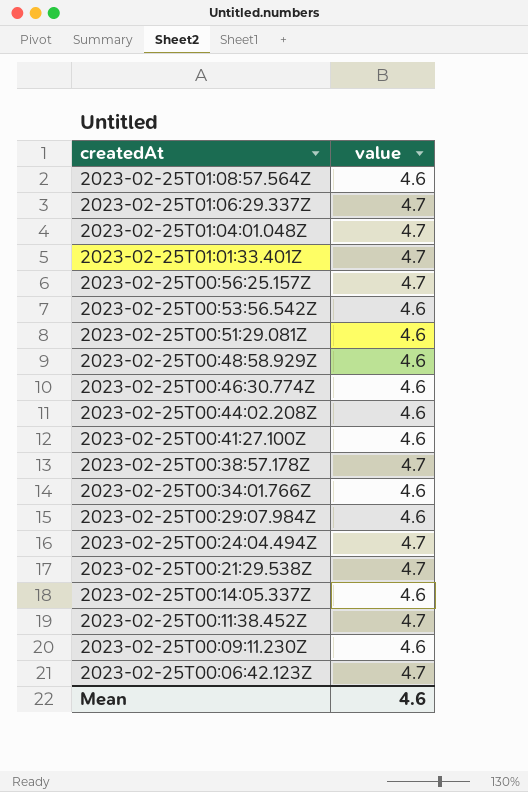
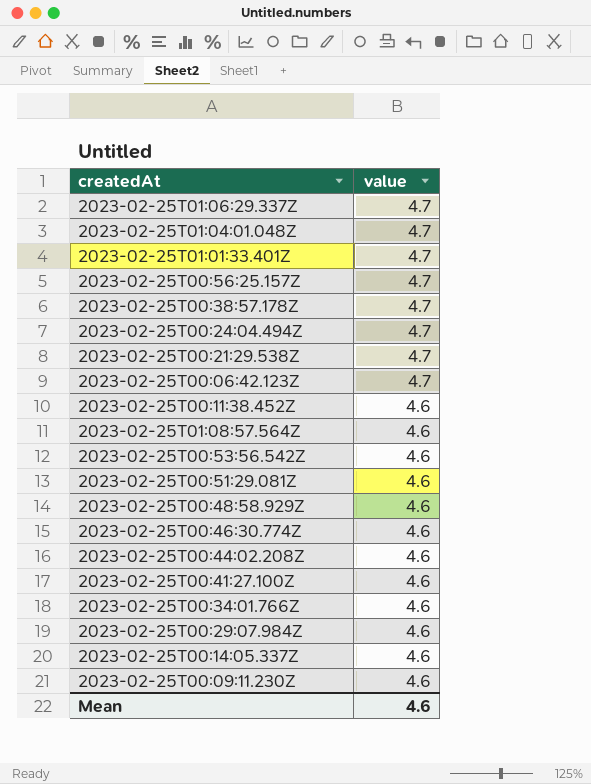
row order: createdAt descending -> value descending
2023-02-25T00:11:38.452Z | value: 4.7 -> 4.6

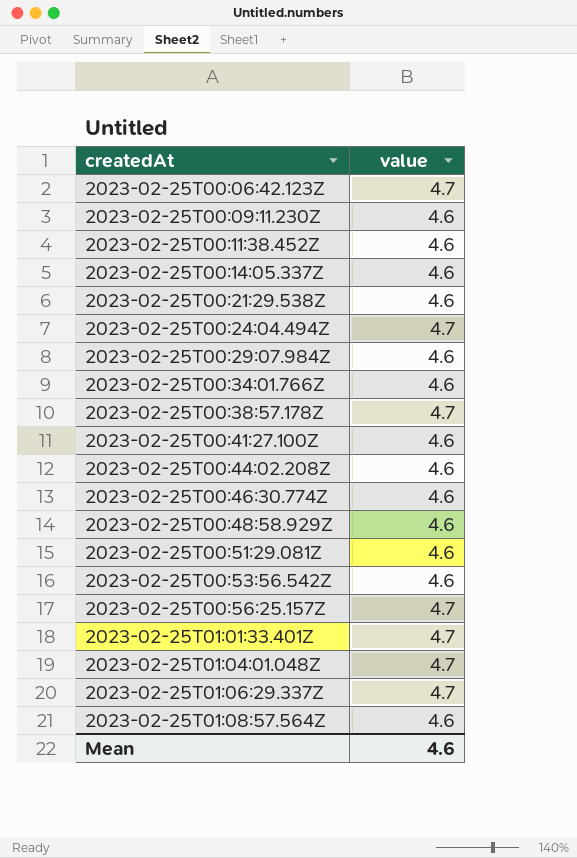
row order: value descending -> createdAt ascending
2023-02-25T00:21:29.538Z | value: 4.7 -> 4.6

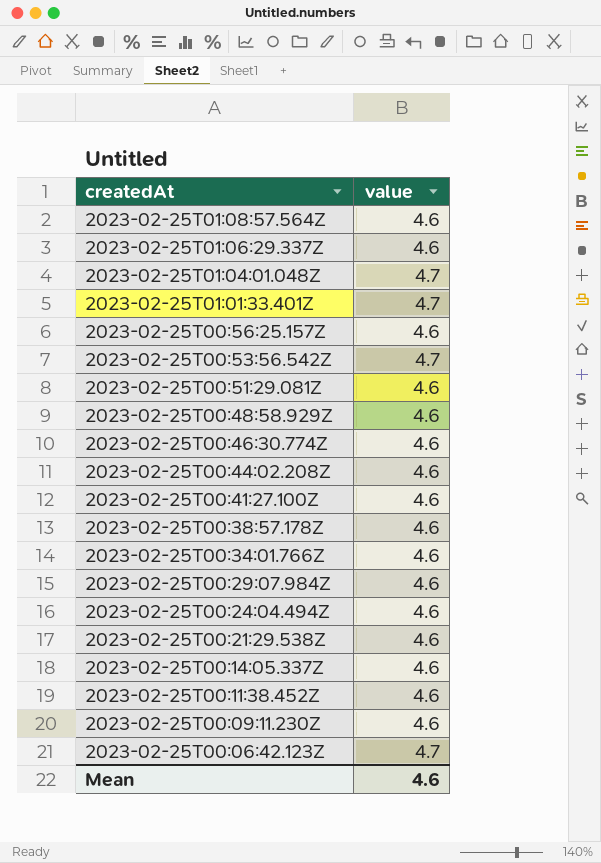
row order: createdAt ascending -> createdAt descending
2023-02-25T01:06:29.337Z | value: 4.7 -> 4.6
2023-02-25T00:56:25.157Z | value: 4.7 -> 4.6
2023-02-25T00:53:56.542Z | value: 4.6 -> 4.7
2023-02-25T00:38:57.178Z | value: 4.7 -> 4.6
2023-02-25T00:24:04.494Z | value: 4.7 -> 4.6

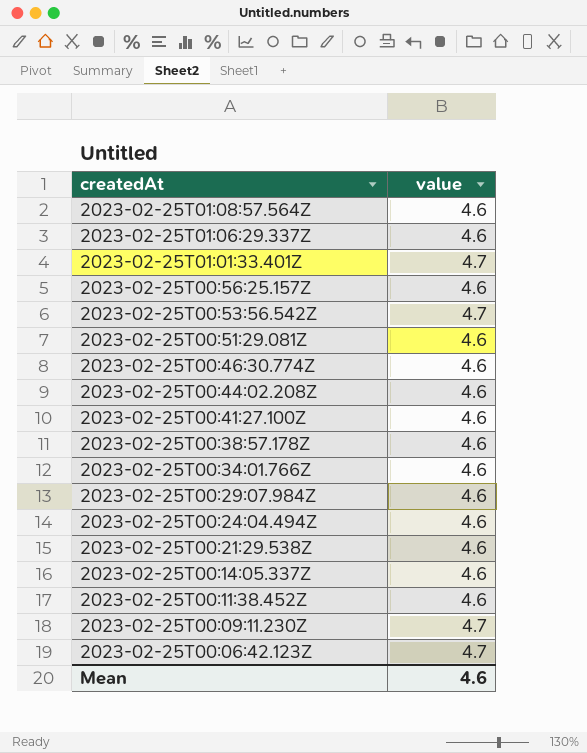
row 2023-02-25T01:04:01.048Z: 4.7 -> none
row 2023-02-25T00:48:58.929Z: 4.6 -> none
2023-02-25T00:09:11.230Z | value: 4.6 -> 4.7

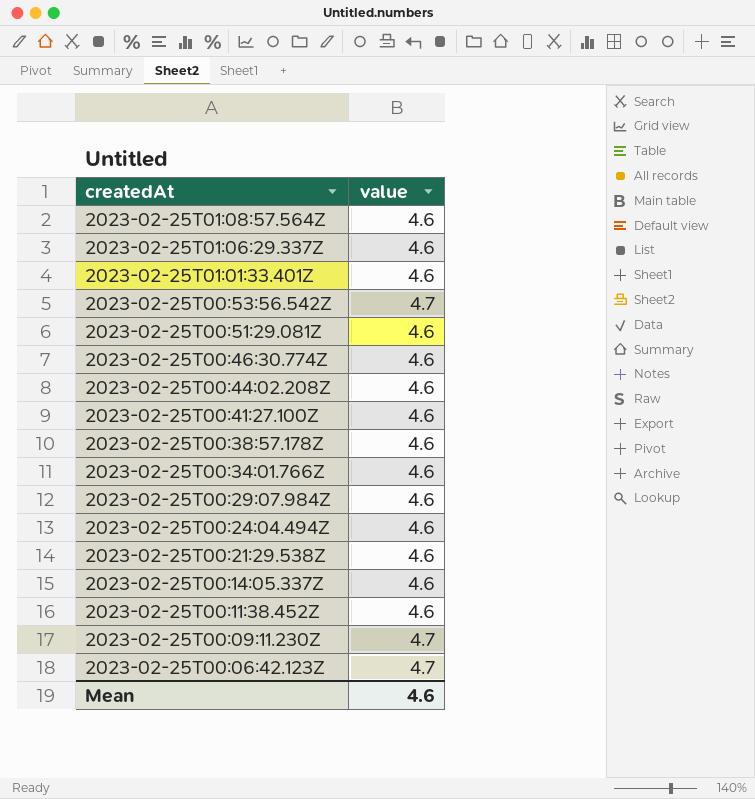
row 2023-02-25T00:56:25.157Z: 4.6 -> none
2023-02-25T01:01:33.401Z | value: 4.7 -> 4.6

